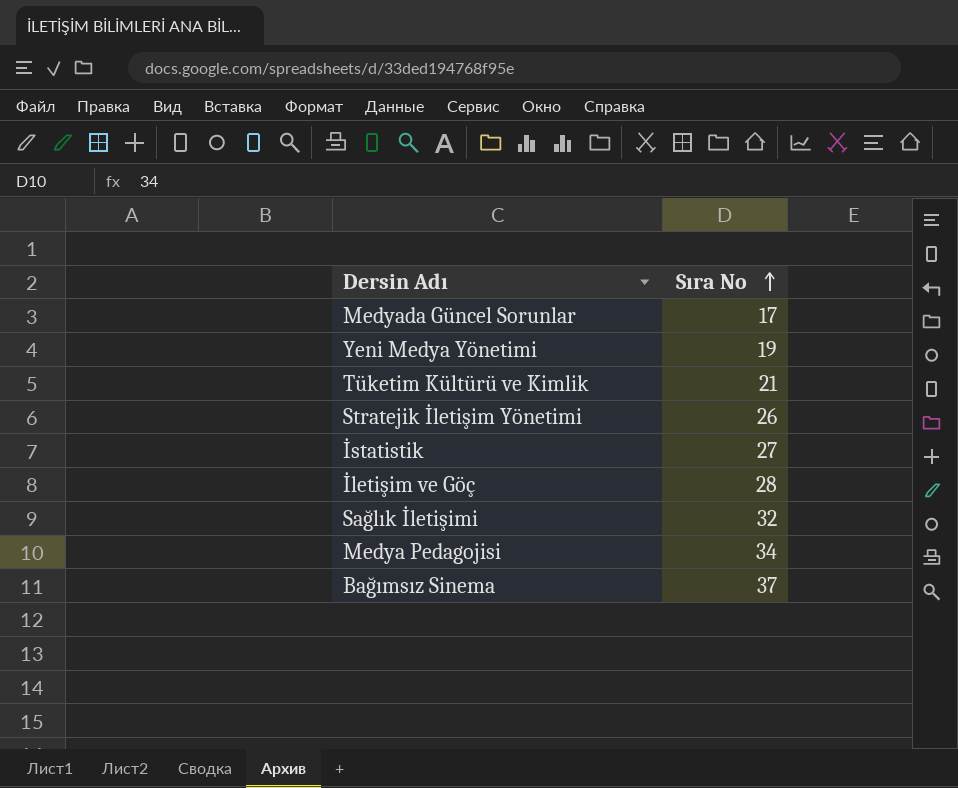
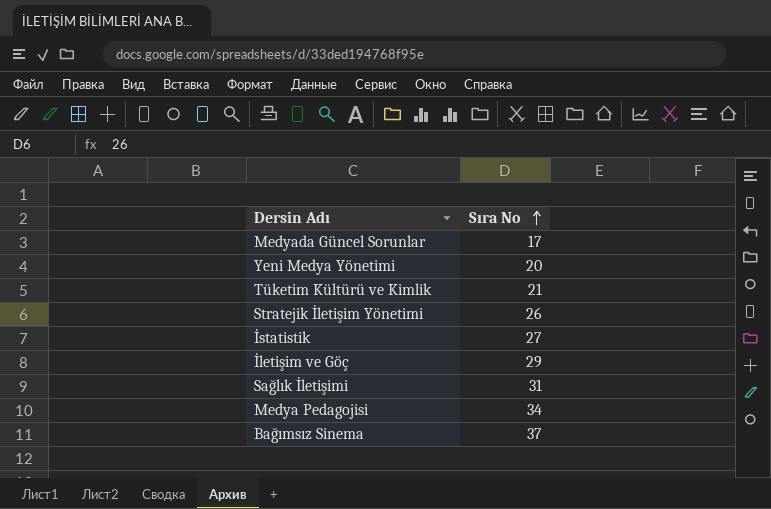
Yeni Medya Yönetimi | Sıra No: 19 -> 20
İletişim ve Göç | Sıra No: 28 -> 29
Sağlık İletişimi | Sıra No: 32 -> 31

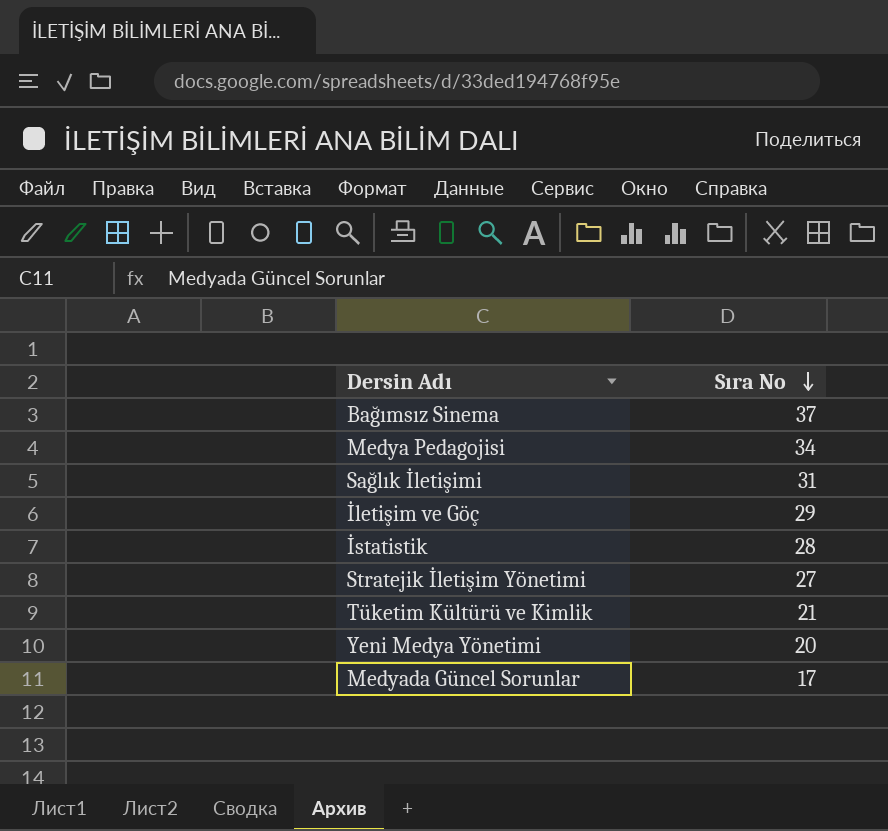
row order: Sıra No ascending -> Sıra No descending
İstatistik | Sıra No: 27 -> 28
Stratejik İletişim Yönetimi | Sıra No: 26 -> 27

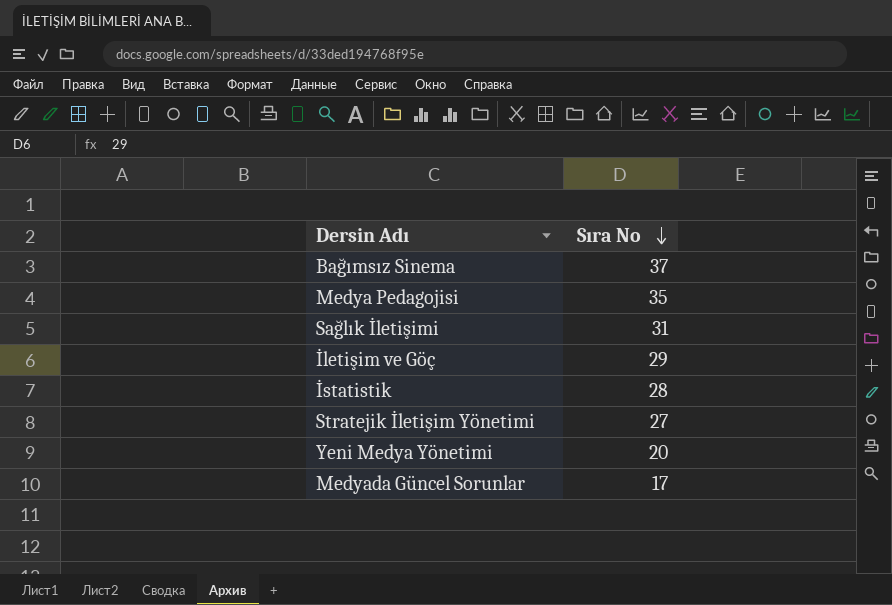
row Tüketim Kültürü ve Kimlik: 21 -> none
Medya Pedagojisi | Sıra No: 34 -> 35

